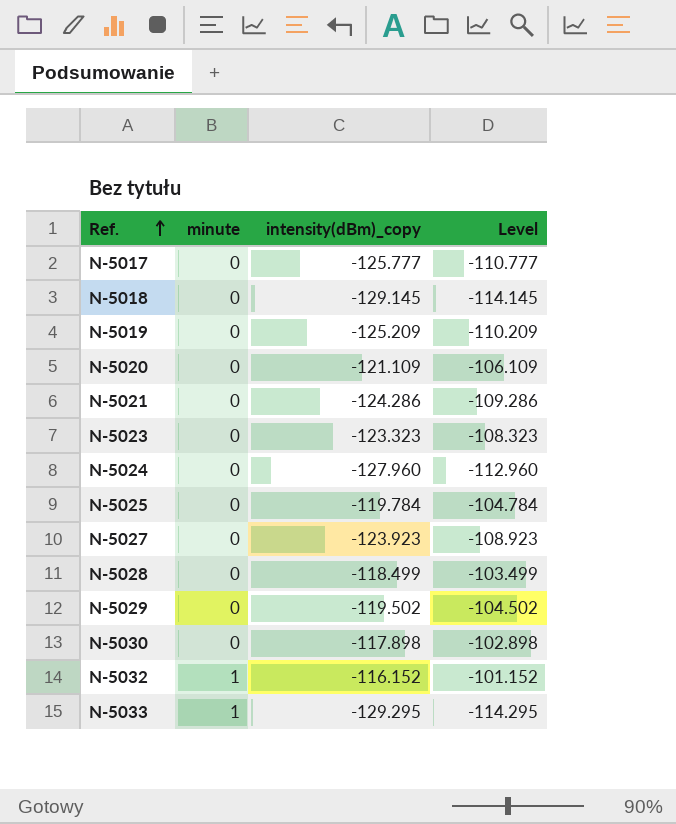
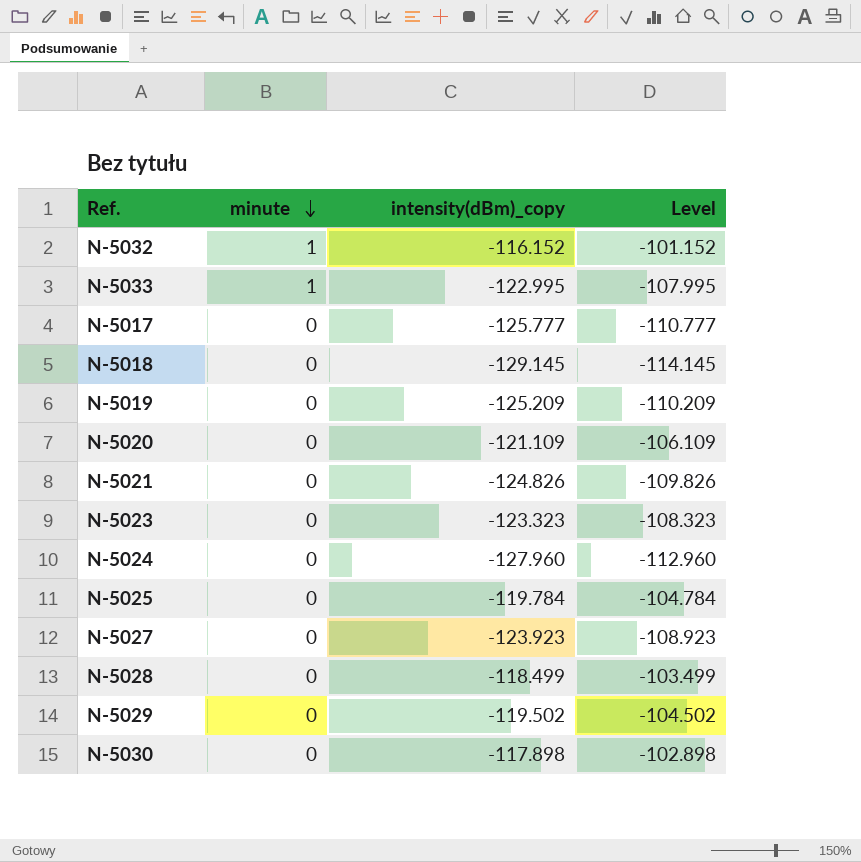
row order: Ref. ascending -> minute descending
N-5033 | intensity(dBm)_copy: -129.295 -> -122.995
N-5033 | Level: -114.295 -> -107.995
N-5021 | intensity(dBm)_copy: -124.286 -> -124.826
N-5021 | Level: -109.286 -> -109.826

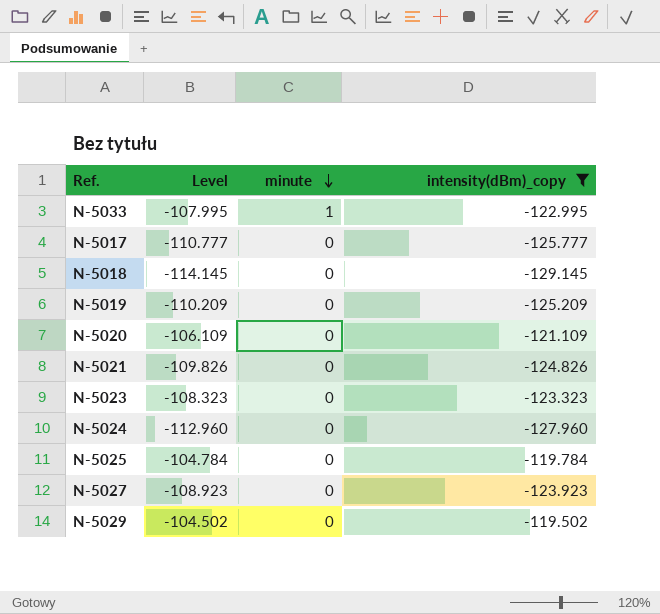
filter: none -> intensity(dBm)_copy <= -119.502
column Level | position: 4 -> 2

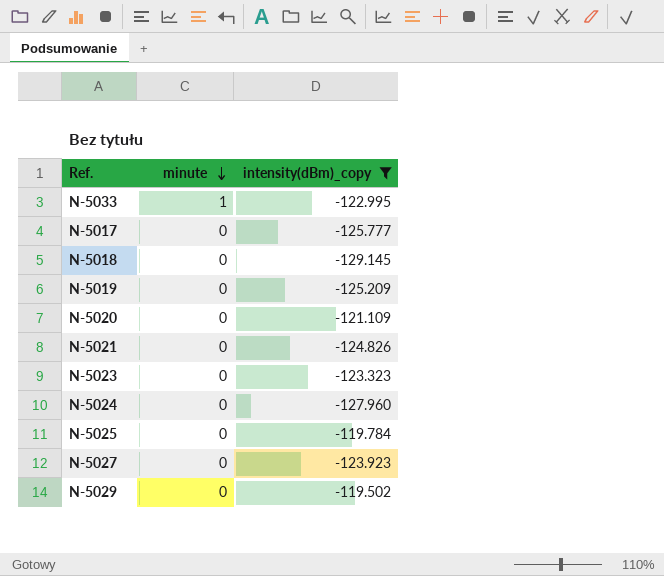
column Level | formula: [intensity(dBm)_copy] + 15 -> none

